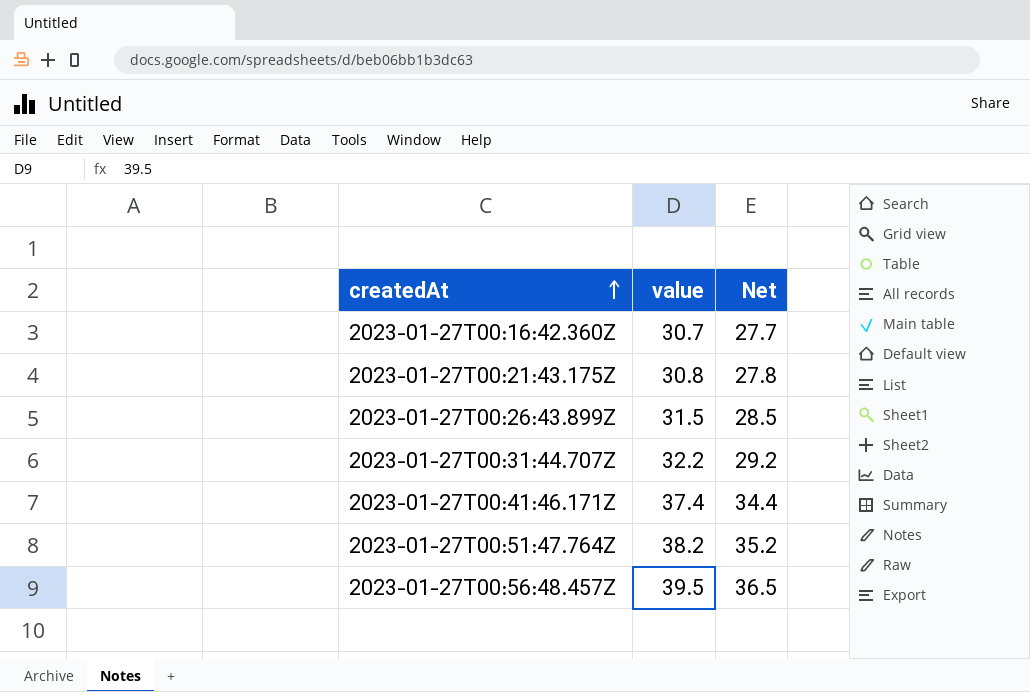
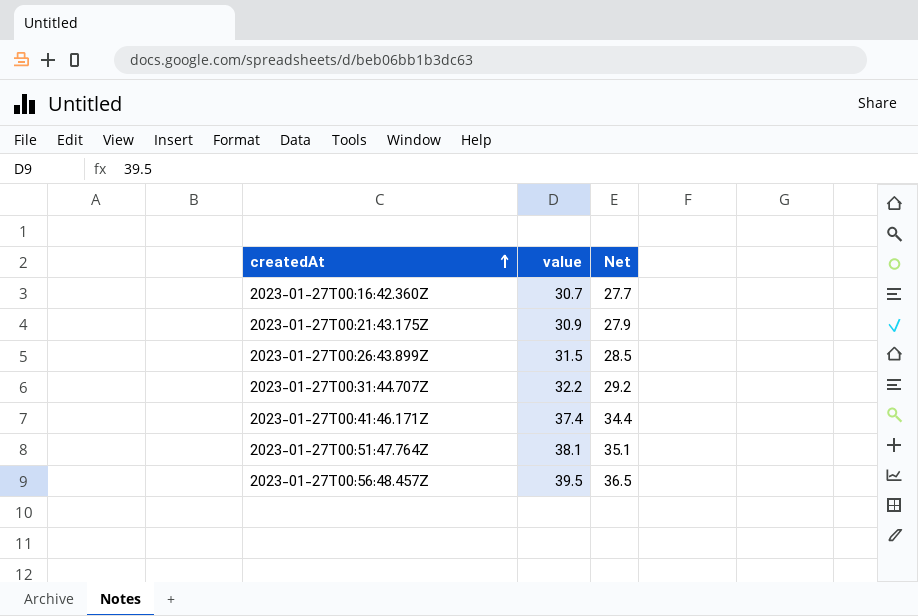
2023-01-27T00:21:43.175Z | value: 30.8 -> 30.9
2023-01-27T00:21:43.175Z | Net: 27.8 -> 27.9
2023-01-27T00:51:47.764Z | value: 38.2 -> 38.1
2023-01-27T00:51:47.764Z | Net: 35.2 -> 35.1

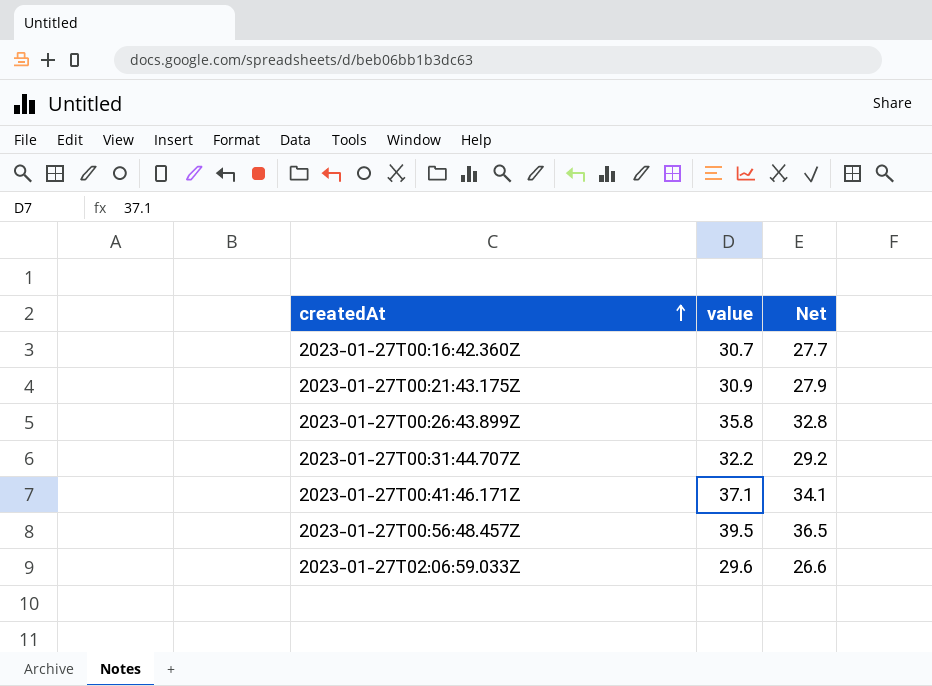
row 2023-01-27T00:51:47.764Z: 38.1 | 35.1 -> none
2023-01-27T00:26:43.899Z | value: 31.5 -> 35.8
2023-01-27T00:26:43.899Z | Net: 28.5 -> 32.8
2023-01-27T00:41:46.171Z | value: 37.4 -> 37.1
2023-01-27T00:41:46.171Z | Net: 34.4 -> 34.1
row 2023-01-27T02:06:59.033Z: none -> 29.6 | 26.6

